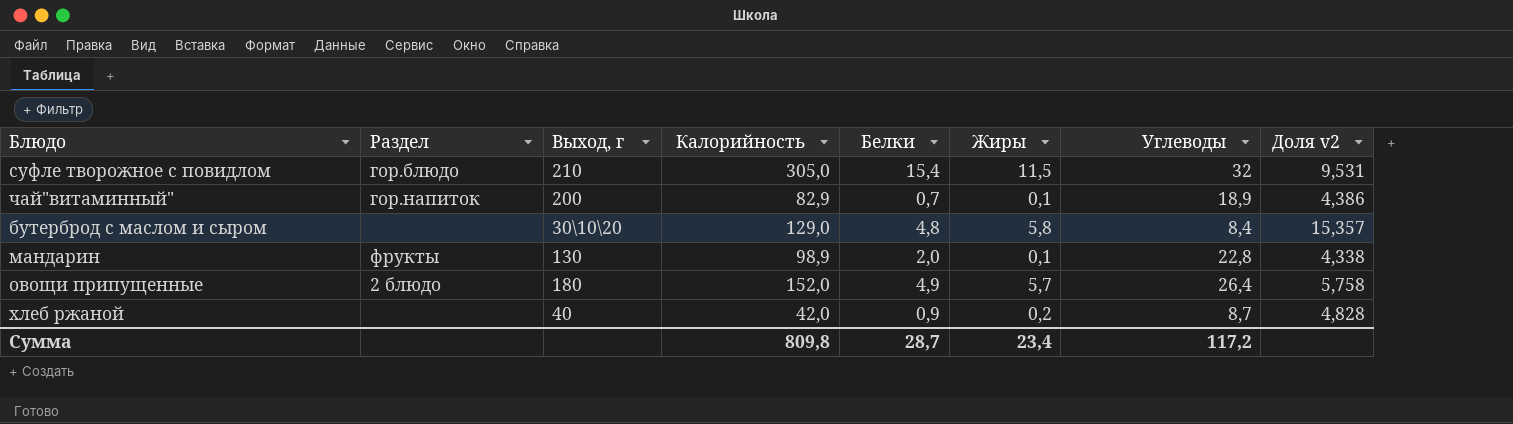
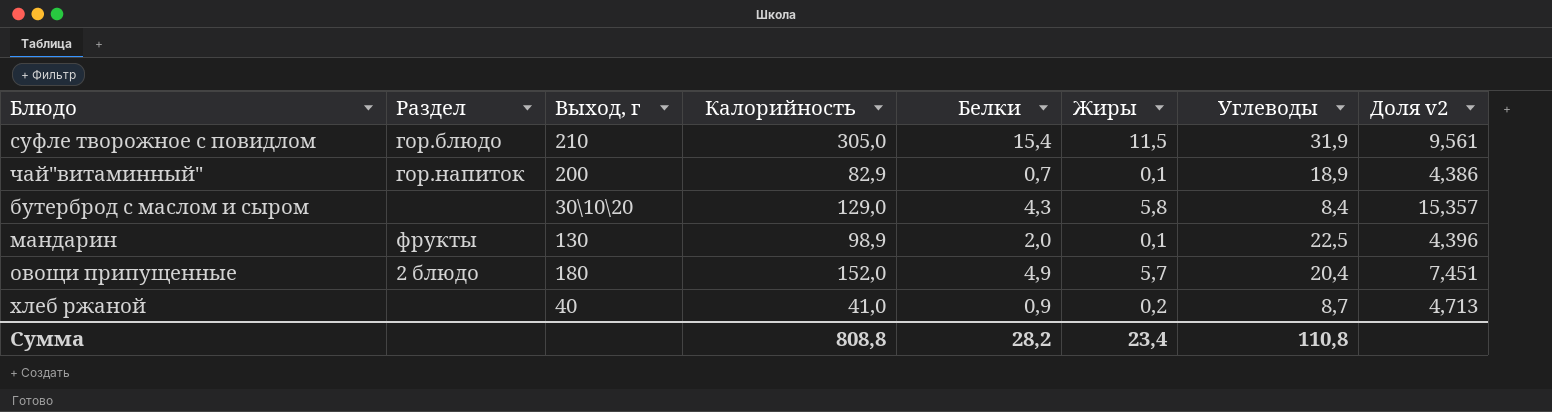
суфле творожное с повидлом | Углеводы: 32 -> 31,9
суфле творожное с повидлом | Доля v2: 9,531 -> 9,561
бутерброд с маслом и сыром | Белки: 4,8 -> 4,3
мандарин | Углеводы: 22,8 -> 22,5
мандарин | Доля v2: 4,338 -> 4,396
овощи припущенные | Углеводы: 26,4 -> 20,4
овощи припущенные | Доля v2: 5,758 -> 7,451
хлеб ржаной | Калорийность: 42,0 -> 41,0
хлеб ржаной | Доля v2: 4,828 -> 4,713
Сумма | Калорийность: 809,8 -> 808,8
Сумма | Белки: 28,7 -> 28,2
Сумма | Углеводы: 117,2 -> 110,8

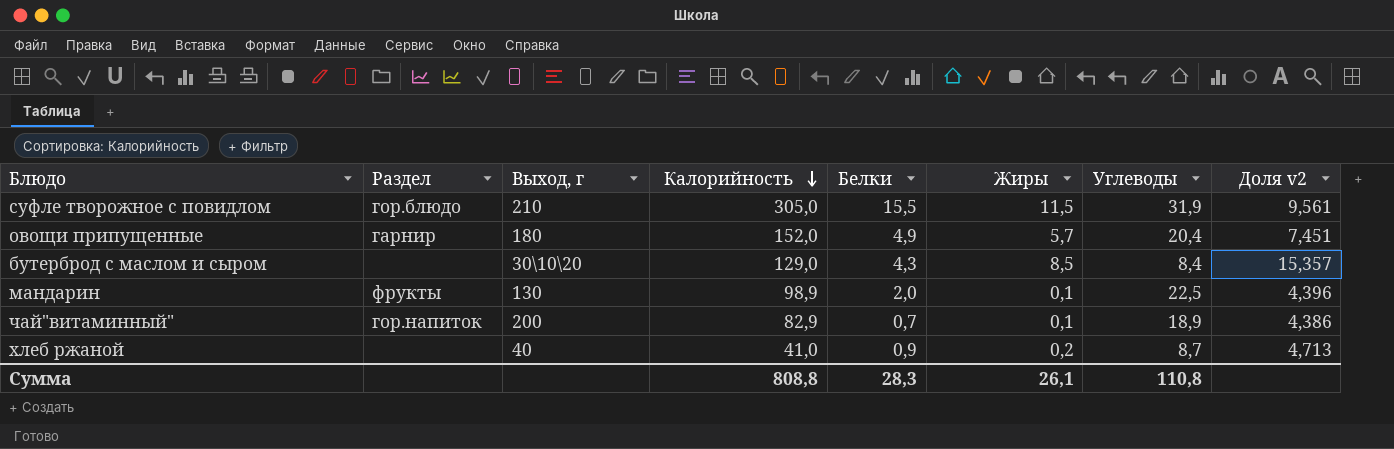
row order: none -> Калорийность descending
суфле творожное с повидлом | Белки: 15,4 -> 15,5
овощи припущенные | Раздел: 2 блюдо -> гарнир
бутерброд с маслом и сыром | Жиры: 5,8 -> 8,5
Сумма | Белки: 28,2 -> 28,3
Сумма | Жиры: 23,4 -> 26,1

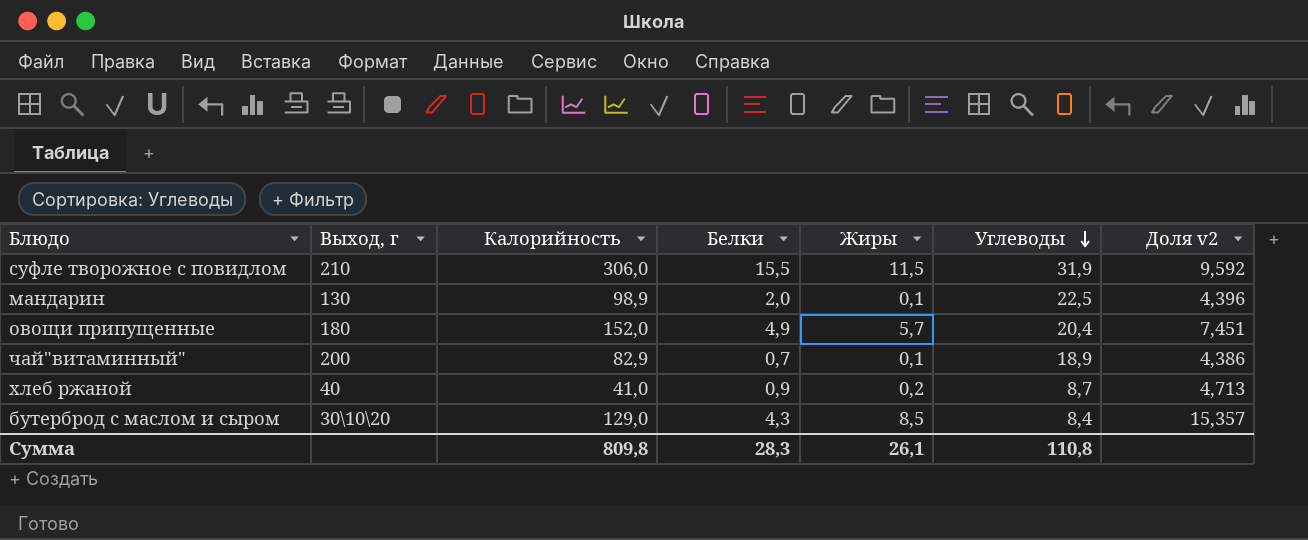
row order: Калорийность descending -> Углеводы descending
column Раздел | position: 2 -> none
суфле творожное с повидлом | Калорийность: 305,0 -> 306,0
суфле творожное с повидлом | Доля v2: 9,561 -> 9,592
Сумма | Калорийность: 808,8 -> 809,8

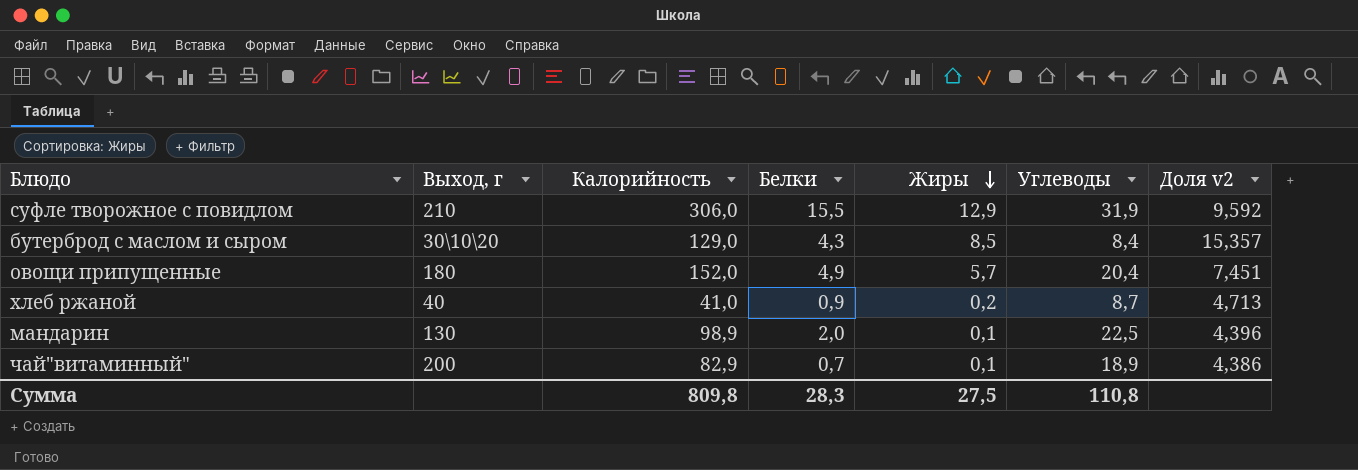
row order: Углеводы descending -> Жиры descending
суфле творожное с повидлом | Жиры: 11,5 -> 12,9
Сумма | Жиры: 26,1 -> 27,5

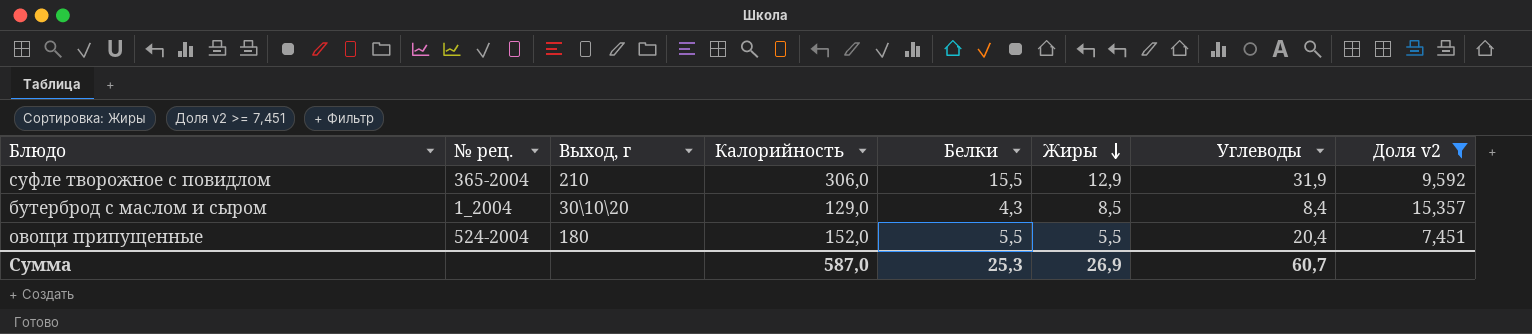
filter: none -> Доля v2 >= 7,451
column № рец. | position: none -> 2
овощи припущенные | Белки: 4,9 -> 5,5
овощи припущенные | Жиры: 5,7 -> 5,5
Сумма | Калорийность: 809,8 -> 587,0
Сумма | Белки: 28,3 -> 25,3
Сумма | Жиры: 27,5 -> 26,9
Сумма | Углеводы: 110,8 -> 60,7

